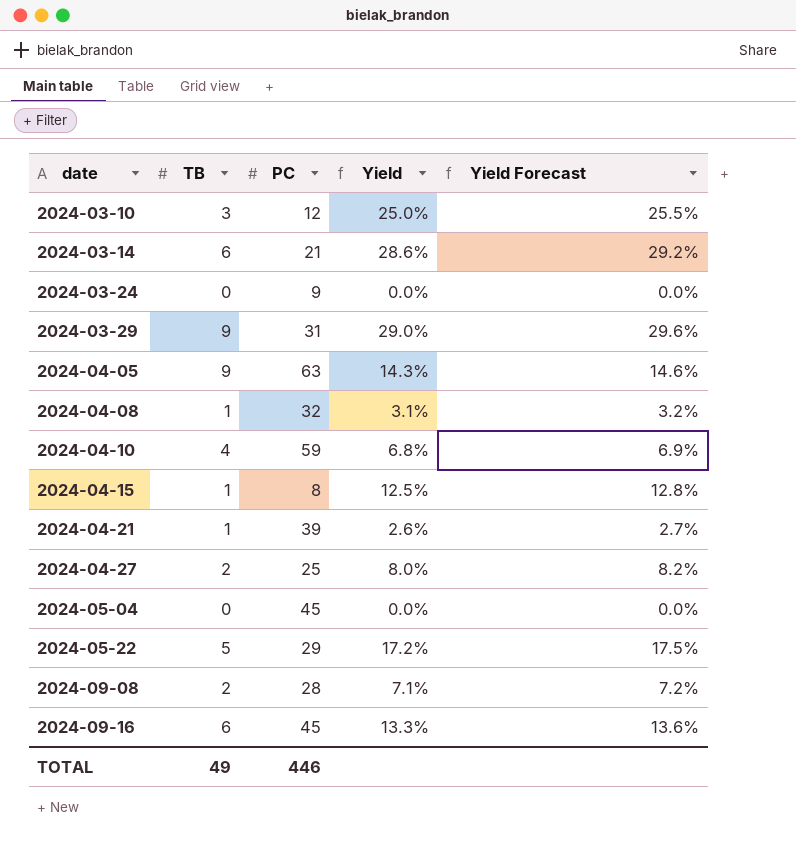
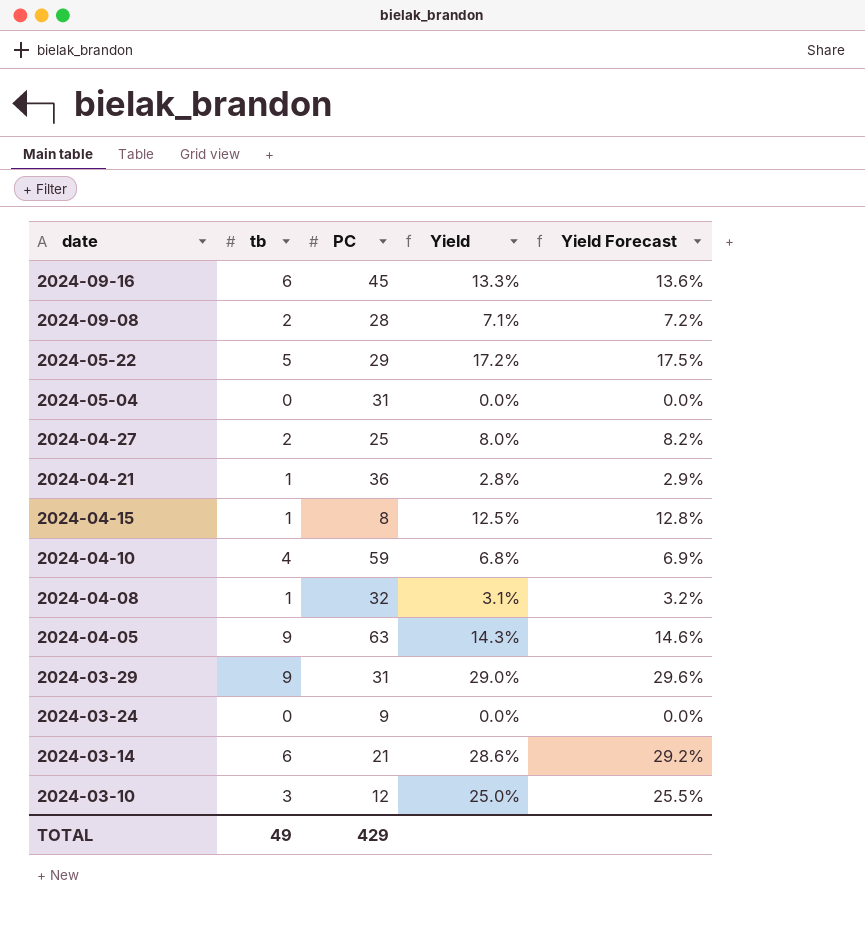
row order: date ascending -> date descending
column name: TB -> tb
2024-05-04 | PC: 45 -> 31
2024-04-21 | PC: 39 -> 36
2024-04-21 | Yield: 2.6% -> 2.8%
2024-04-21 | Yield Forecast: 2.7% -> 2.9%
TOTAL | PC: 446 -> 429

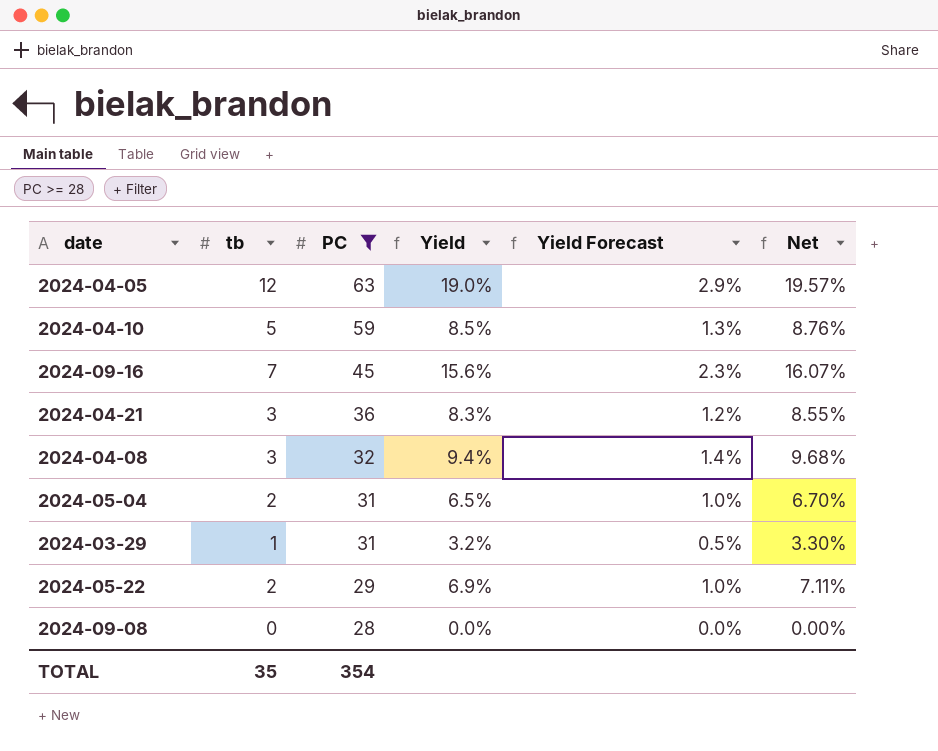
filter: none -> PC >= 28
row order: date descending -> PC descending
column Yield Forecast | formula: [Yield] * 1.02 -> [Yield] * 0.15
column Net | formula: none -> [Yield] * 1.03
2024-04-05 | tb: 9 -> 12
2024-04-05 | Yield: 14.3% -> 19.0%
2024-04-10 | tb: 4 -> 5
2024-04-10 | Yield: 6.8% -> 8.5%
2024-09-16 | tb: 6 -> 7
2024-09-16 | Yield: 13.3% -> 15.6%
2024-04-21 | tb: 1 -> 3
2024-04-21 | Yield: 2.8% -> 8.3%
2024-04-08 | tb: 1 -> 3
2024-04-08 | Yield: 3.1% -> 9.4%
2024-05-04 | tb: 0 -> 2
2024-05-04 | Yield: 0.0% -> 6.5%
2024-03-29 | tb: 9 -> 1
2024-03-29 | Yield: 29.0% -> 3.2%
2024-05-22 | tb: 5 -> 2
2024-05-22 | Yield: 17.2% -> 6.9%
2024-09-08 | tb: 2 -> 0
2024-09-08 | Yield: 7.1% -> 0.0%
TOTAL | tb: 49 -> 35
TOTAL | PC: 429 -> 354

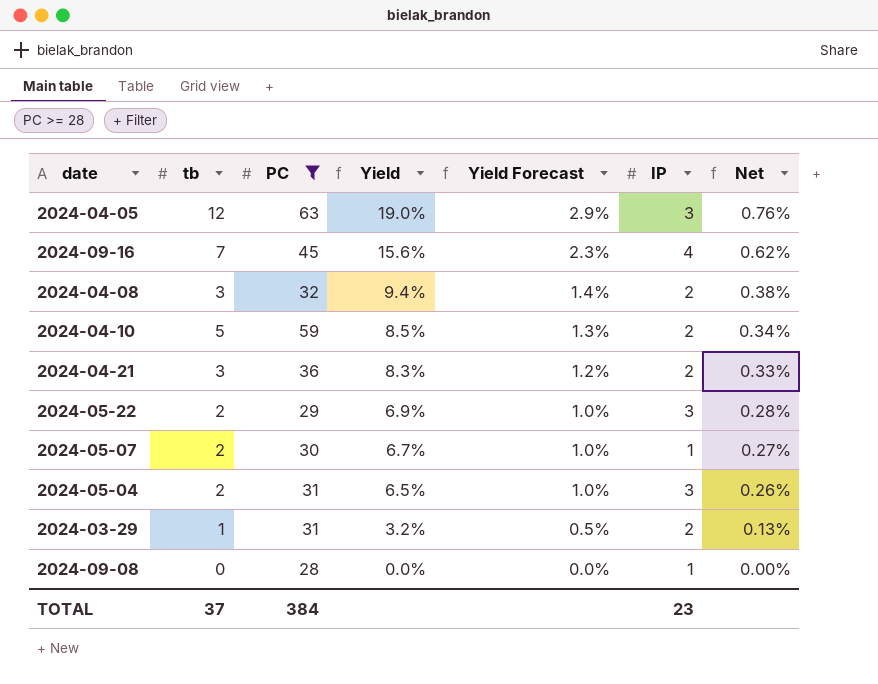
row order: PC descending -> Yield descending
column IP | position: none -> 6
column Net | formula: [Yield] * 1.03 -> [Yield] * 0.04
row 2024-05-07: none -> 2 | 30 | 6.7% | 1.0% | 1 | 0.27%
TOTAL | tb: 35 -> 37
TOTAL | PC: 354 -> 384

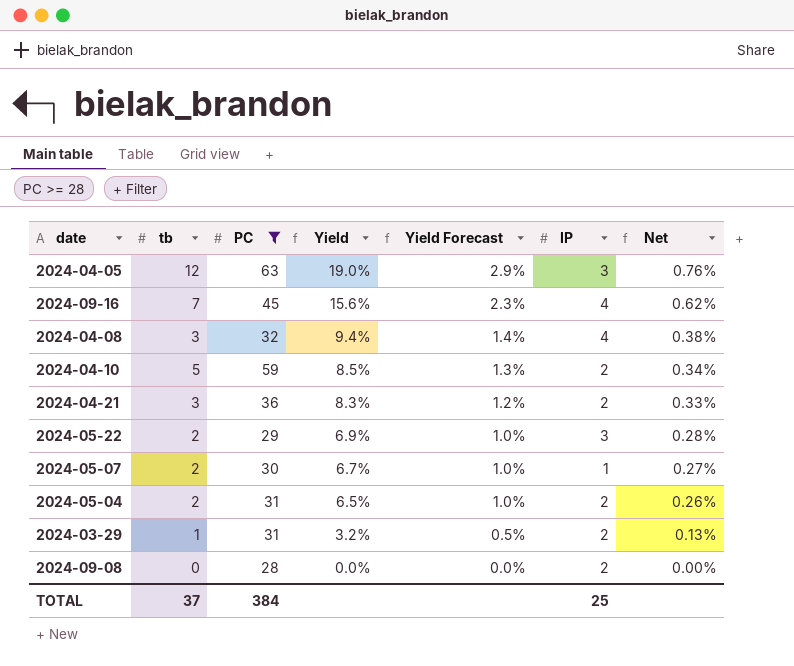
2024-04-08 | IP: 2 -> 4
2024-05-04 | IP: 3 -> 2
2024-09-08 | IP: 1 -> 2
TOTAL | IP: 23 -> 25

